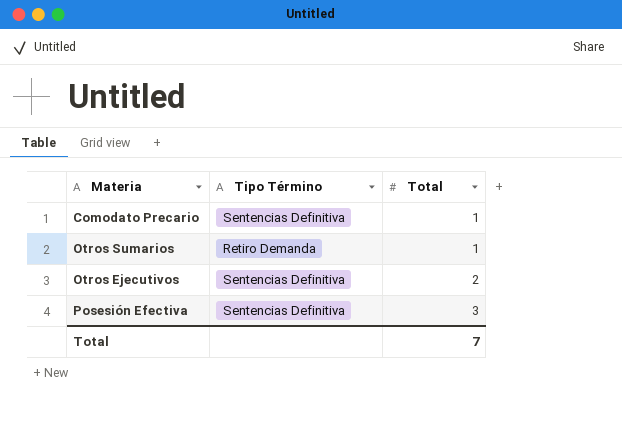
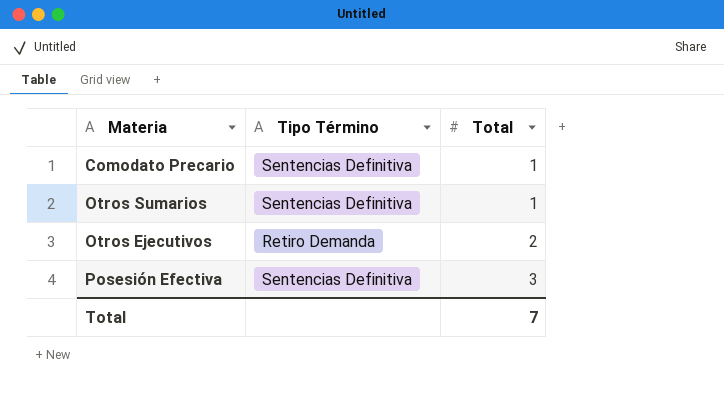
Otros Sumarios | Tipo Término: Retiro Demanda -> Sentencias Definitiva
Otros Ejecutivos | Tipo Término: Sentencias Definitiva -> Retiro Demanda

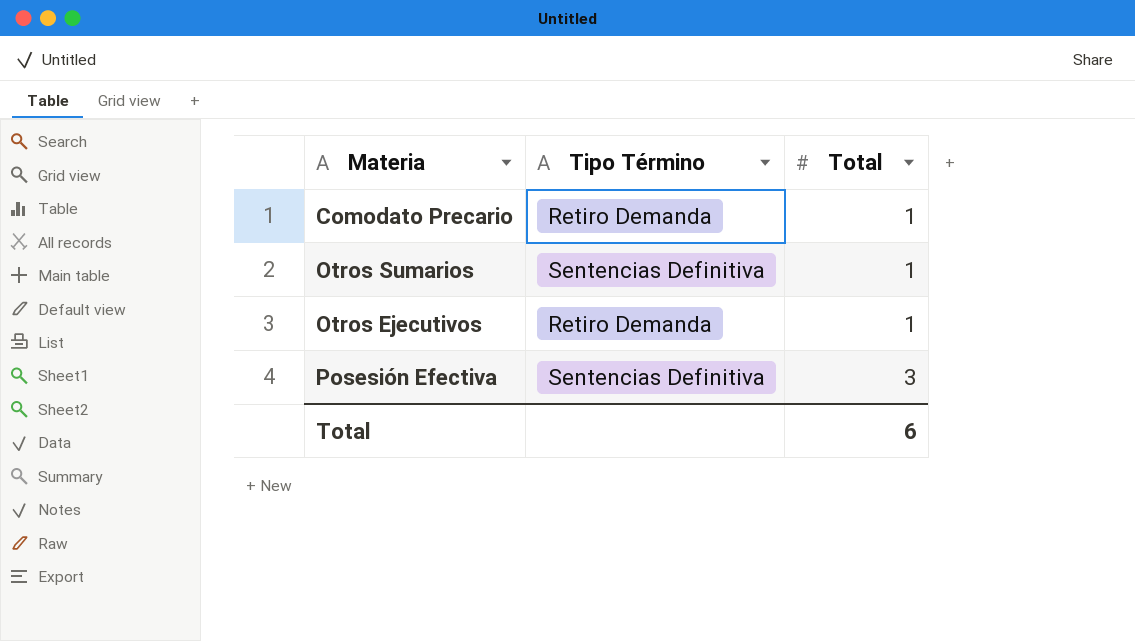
Comodato Precario | Tipo Término: Sentencias Definitiva -> Retiro Demanda
Otros Ejecutivos | Total: 2 -> 1
Total | Total: 7 -> 6

